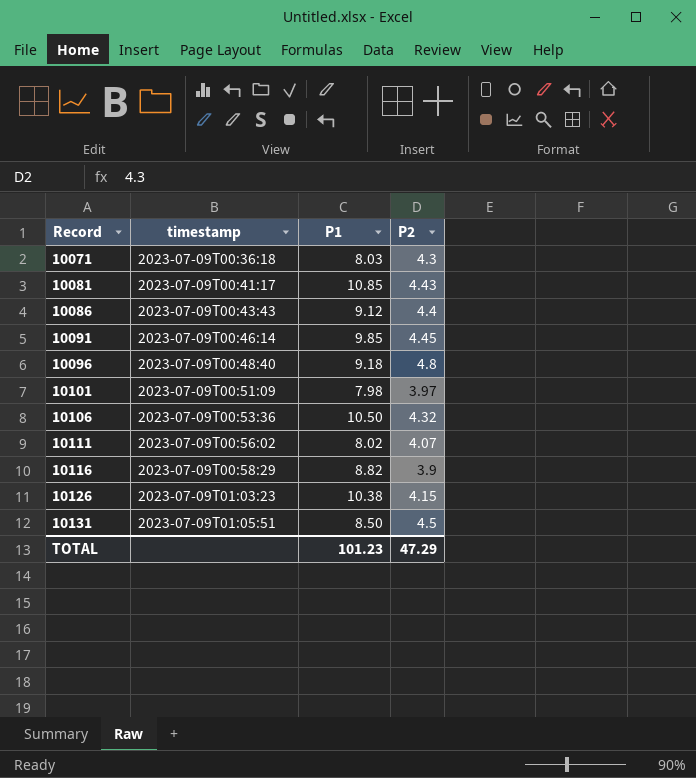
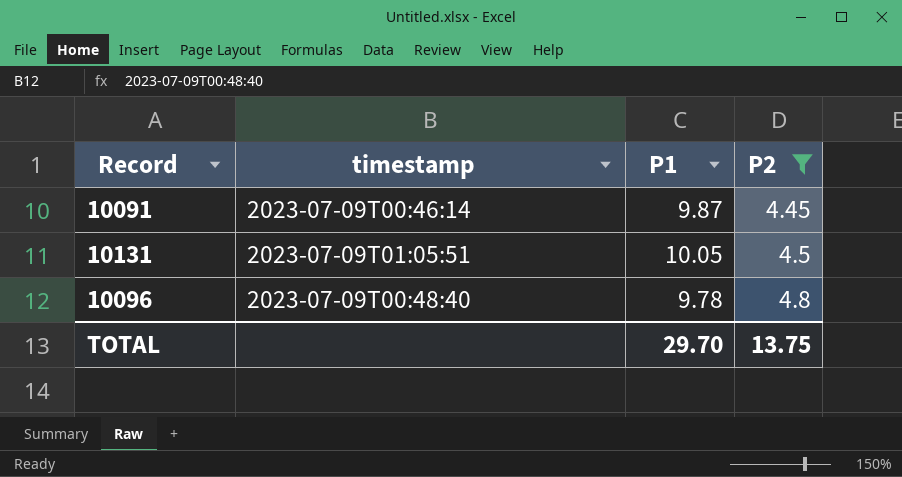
filter: none -> P2 >= 4.45
row order: Record ascending -> P2 ascending
10091 | P1: 9.85 -> 9.87
10131 | P1: 8.50 -> 10.05
10096 | P1: 9.18 -> 9.78
TOTAL | P1: 101.23 -> 29.70
TOTAL | P2: 47.29 -> 13.75

